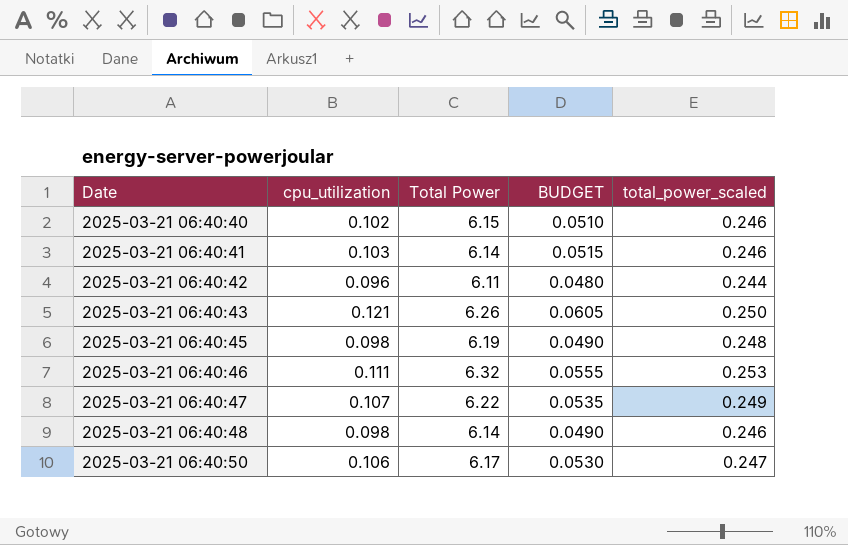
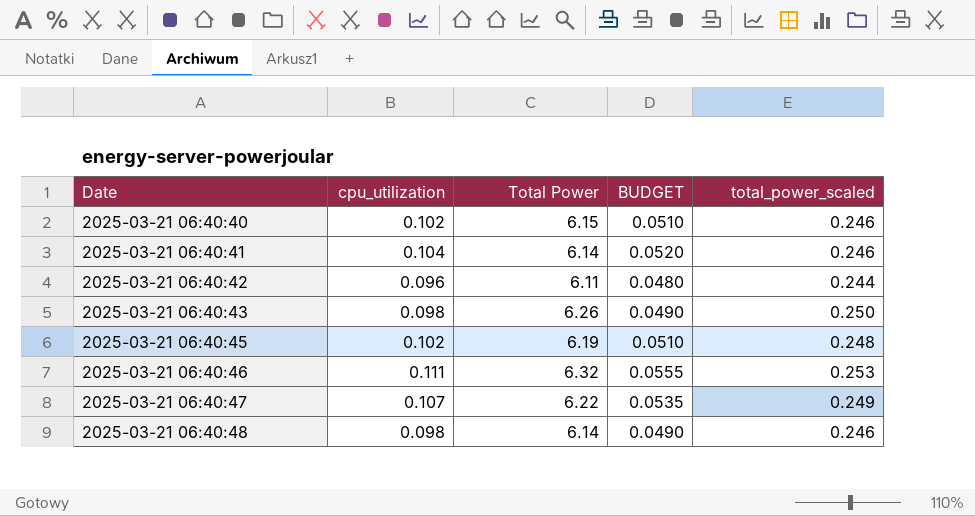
row 2025-03-21 06:40:50: 0.106 | 6.17 | 0.0530 | 0.247 -> none
2025-03-21 06:40:41 | cpu_utilization: 0.103 -> 0.104
2025-03-21 06:40:41 | BUDGET: 0.0515 -> 0.0520
2025-03-21 06:40:43 | cpu_utilization: 0.121 -> 0.098
2025-03-21 06:40:43 | BUDGET: 0.0605 -> 0.0490
2025-03-21 06:40:45 | cpu_utilization: 0.098 -> 0.102
2025-03-21 06:40:45 | BUDGET: 0.0490 -> 0.0510

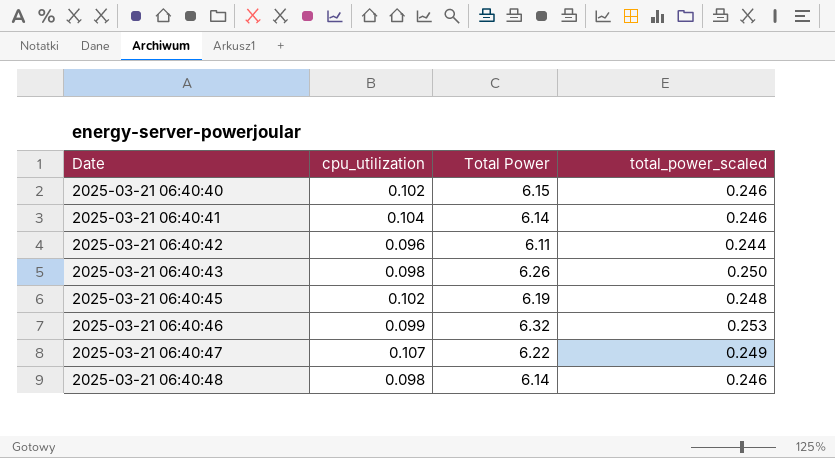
column BUDGET | formula: [cpu_utilization] * 0.5 -> none
2025-03-21 06:40:46 | cpu_utilization: 0.111 -> 0.099

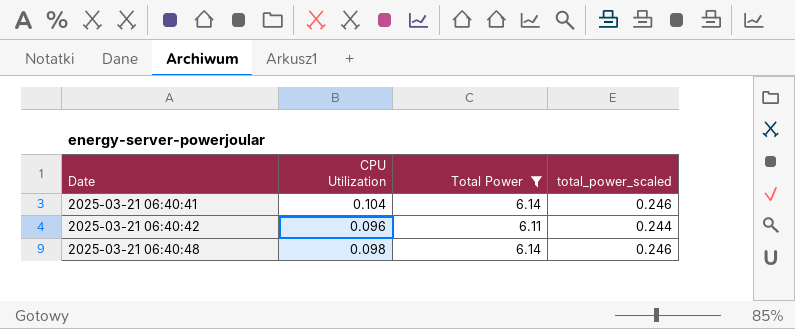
filter: none -> Total Power <= 6.14
column name: cpu_utilization -> CPU Utilization

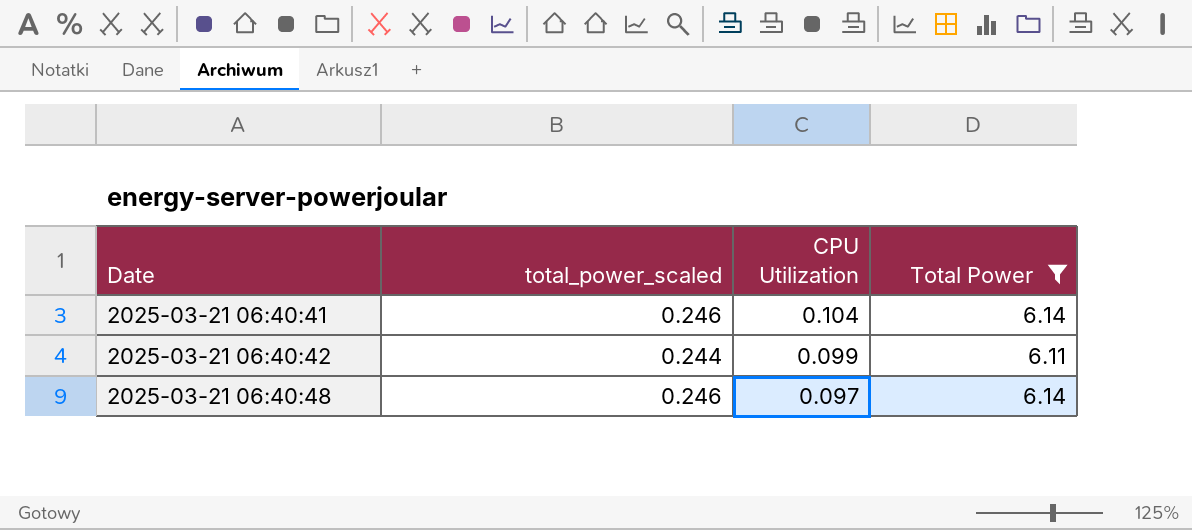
column total_power_scaled | position: 4 -> 2
2025-03-21 06:40:42 | CPU Utilization: 0.096 -> 0.099
2025-03-21 06:40:48 | CPU Utilization: 0.098 -> 0.097

